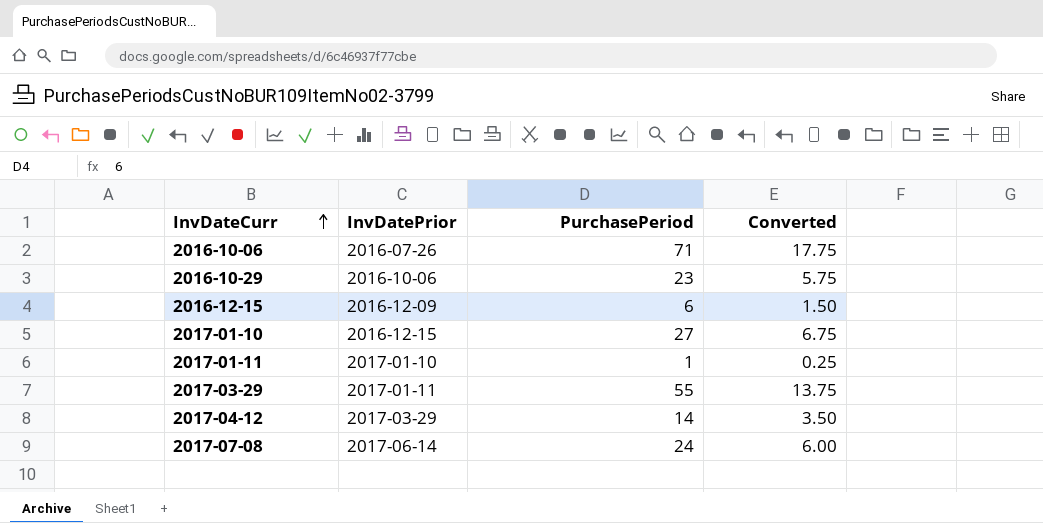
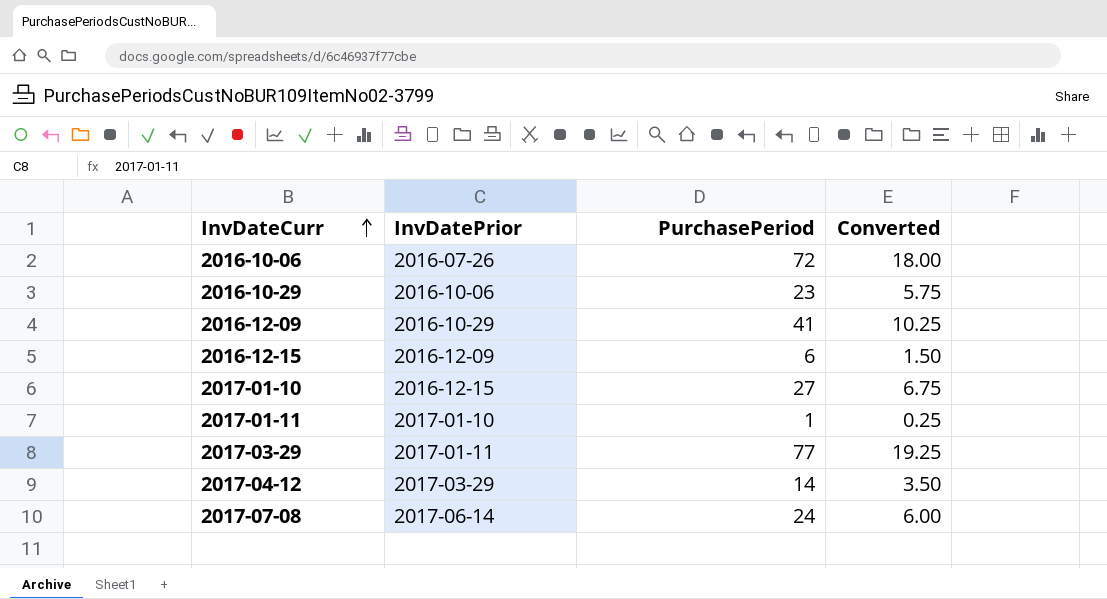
2016-10-06 | PurchasePeriod: 71 -> 72
2016-10-06 | Converted: 17.75 -> 18.00
row 2016-12-09: none -> 2016-10-29 | 41 | 10.25
2017-03-29 | PurchasePeriod: 55 -> 77
2017-03-29 | Converted: 13.75 -> 19.25

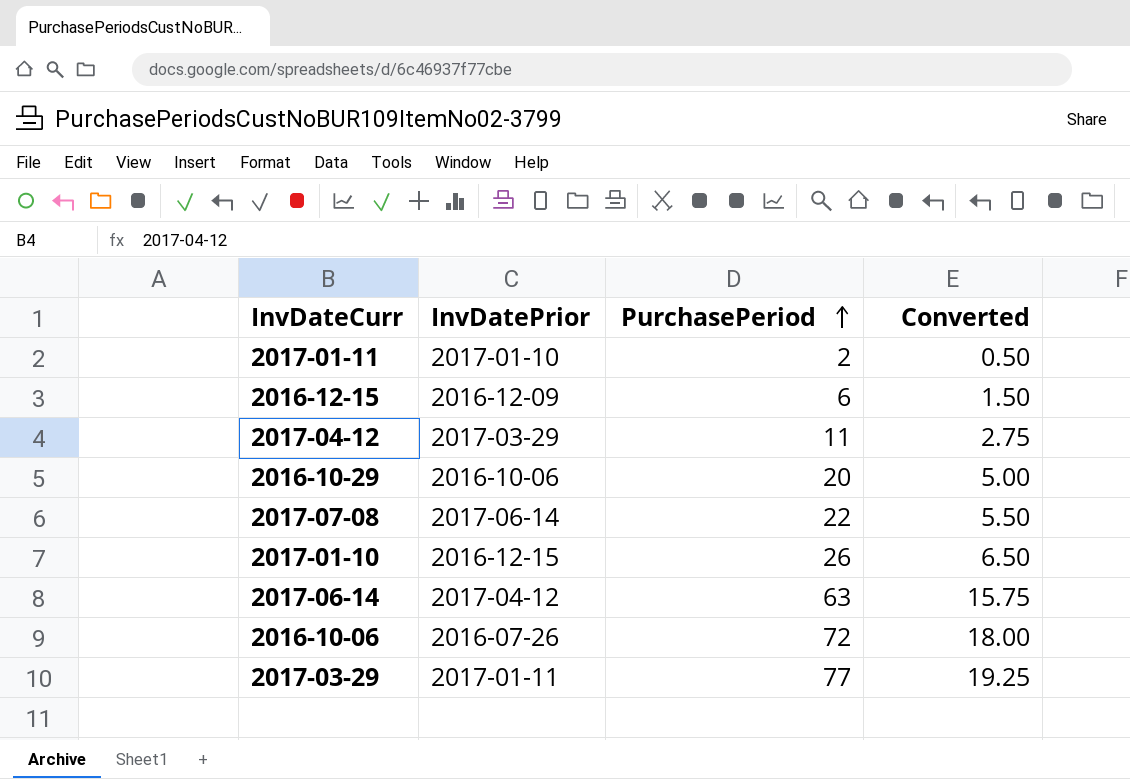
row order: InvDateCurr ascending -> PurchasePeriod ascending
row 2016-12-09: 2016-10-29 | 41 | 10.25 -> none
2017-01-11 | PurchasePeriod: 1 -> 2
2017-01-11 | Converted: 0.25 -> 0.50
2017-04-12 | PurchasePeriod: 14 -> 11
2017-04-12 | Converted: 3.50 -> 2.75
2016-10-29 | PurchasePeriod: 23 -> 20
2016-10-29 | Converted: 5.75 -> 5.00
2017-07-08 | PurchasePeriod: 24 -> 22
2017-07-08 | Converted: 6.00 -> 5.50
2017-01-10 | PurchasePeriod: 27 -> 26
2017-01-10 | Converted: 6.75 -> 6.50
row 2017-06-14: none -> 2017-04-12 | 63 | 15.75

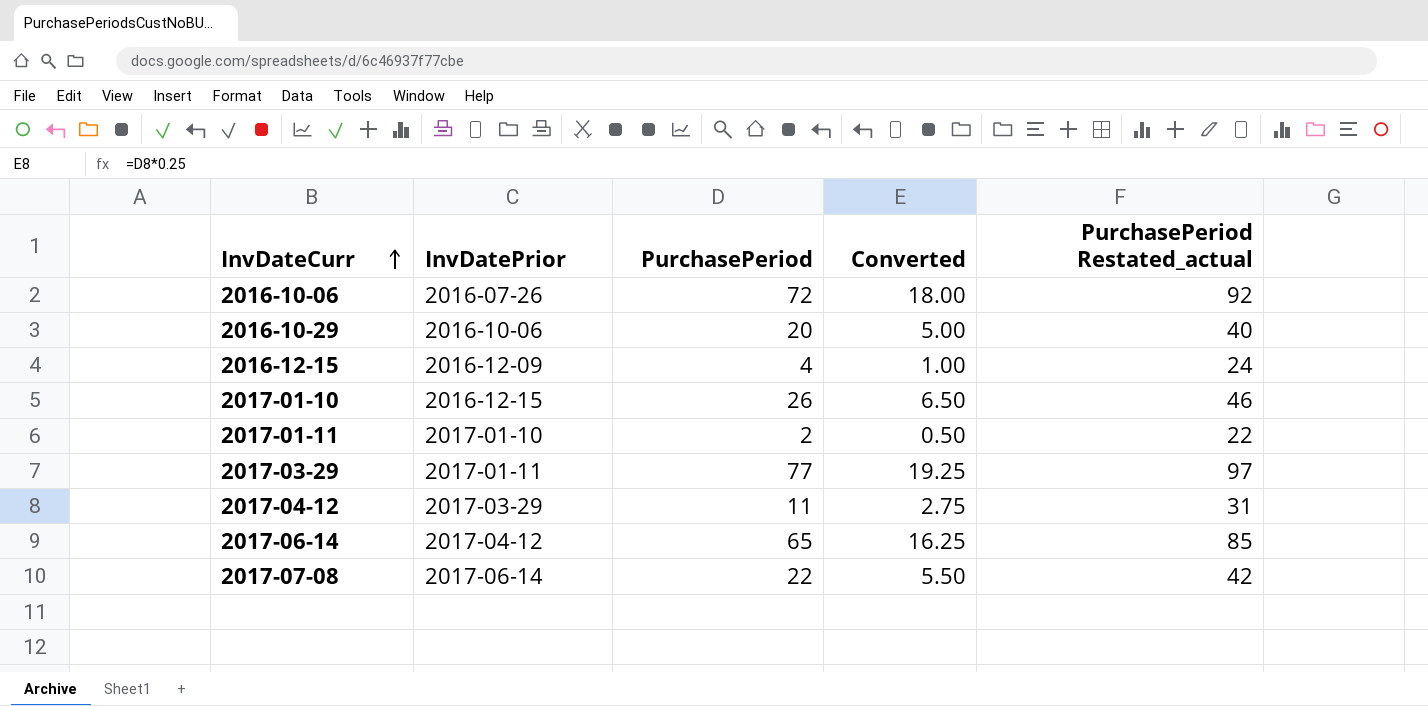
row order: PurchasePeriod ascending -> InvDateCurr ascending
column PurchasePeriod Restated_actual | formula: none -> [PurchasePeriod] + 20
2016-12-15 | PurchasePeriod: 6 -> 4
2016-12-15 | Converted: 1.50 -> 1.00
2017-06-14 | PurchasePeriod: 63 -> 65
2017-06-14 | Converted: 15.75 -> 16.25

